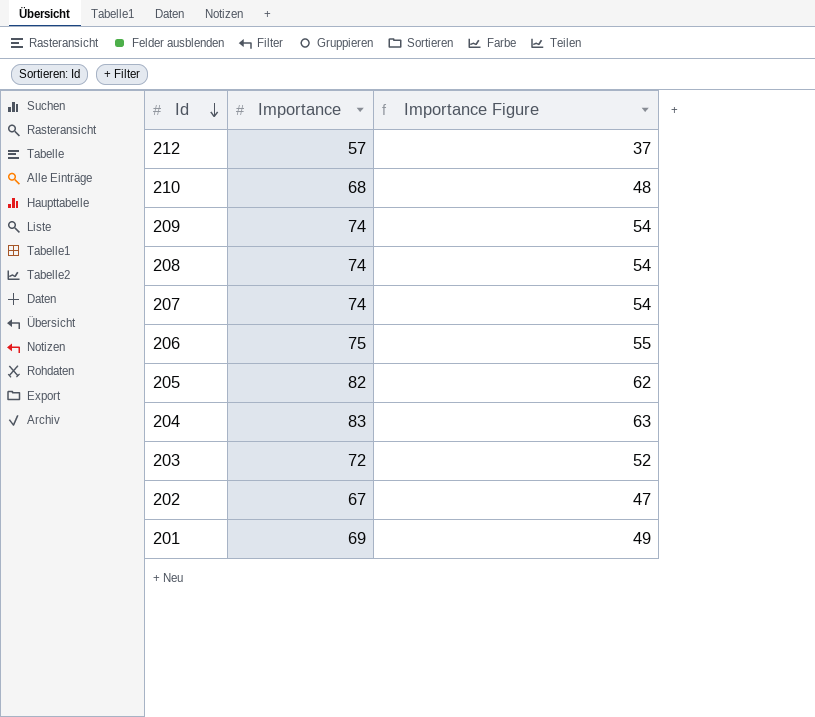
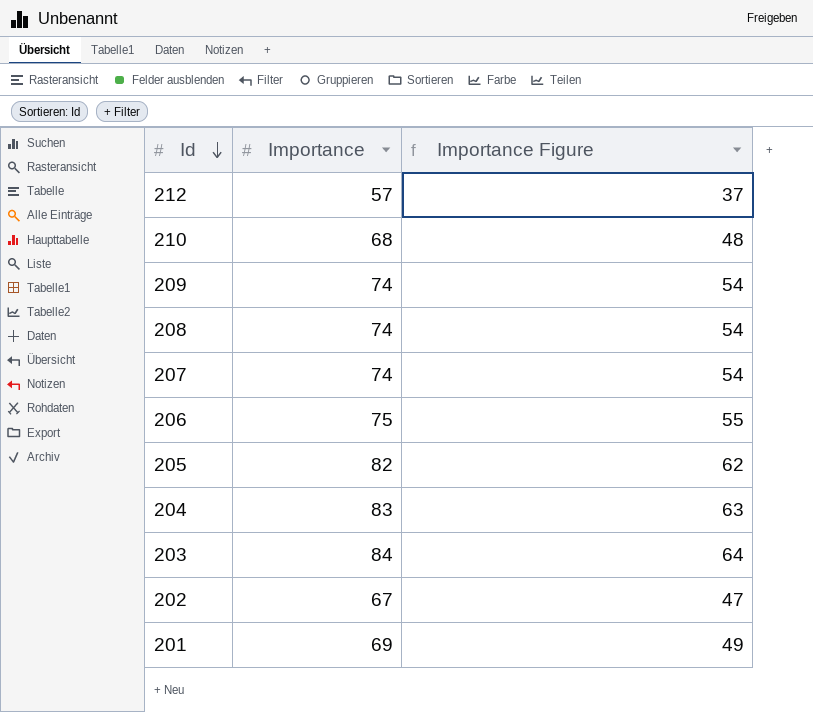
203 | Importance: 72 -> 84
203 | Importance Figure: 52 -> 64

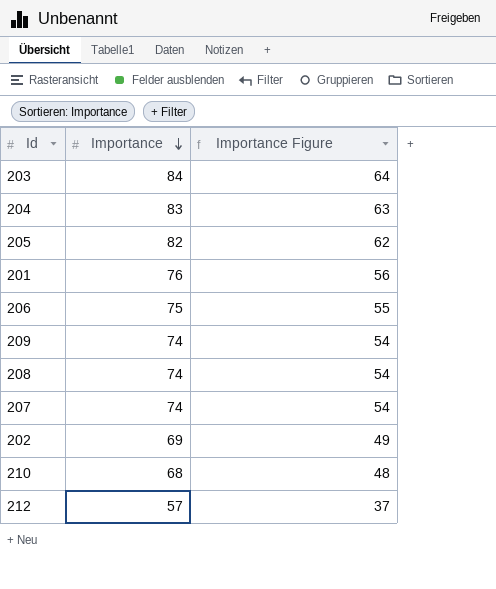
row order: Id descending -> Importance descending
201 | Importance: 69 -> 76
201 | Importance Figure: 49 -> 56
202 | Importance: 67 -> 69
202 | Importance Figure: 47 -> 49

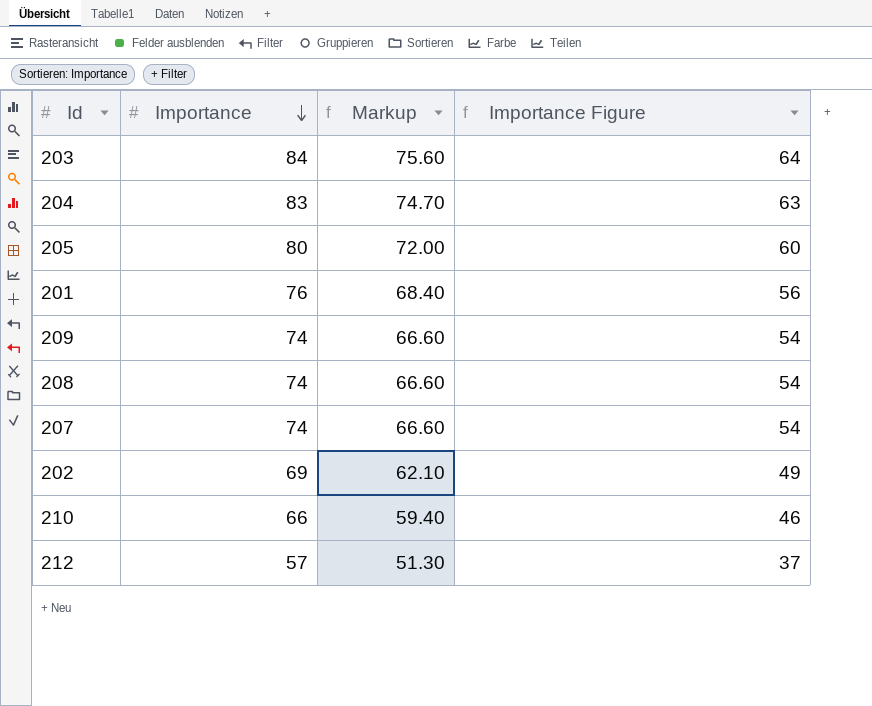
column Markup | formula: none -> [Importance] * 0.9
row 206: 75 | 55 -> none
205 | Importance: 82 -> 80
205 | Importance Figure: 62 -> 60
210 | Importance: 68 -> 66
210 | Importance Figure: 48 -> 46

